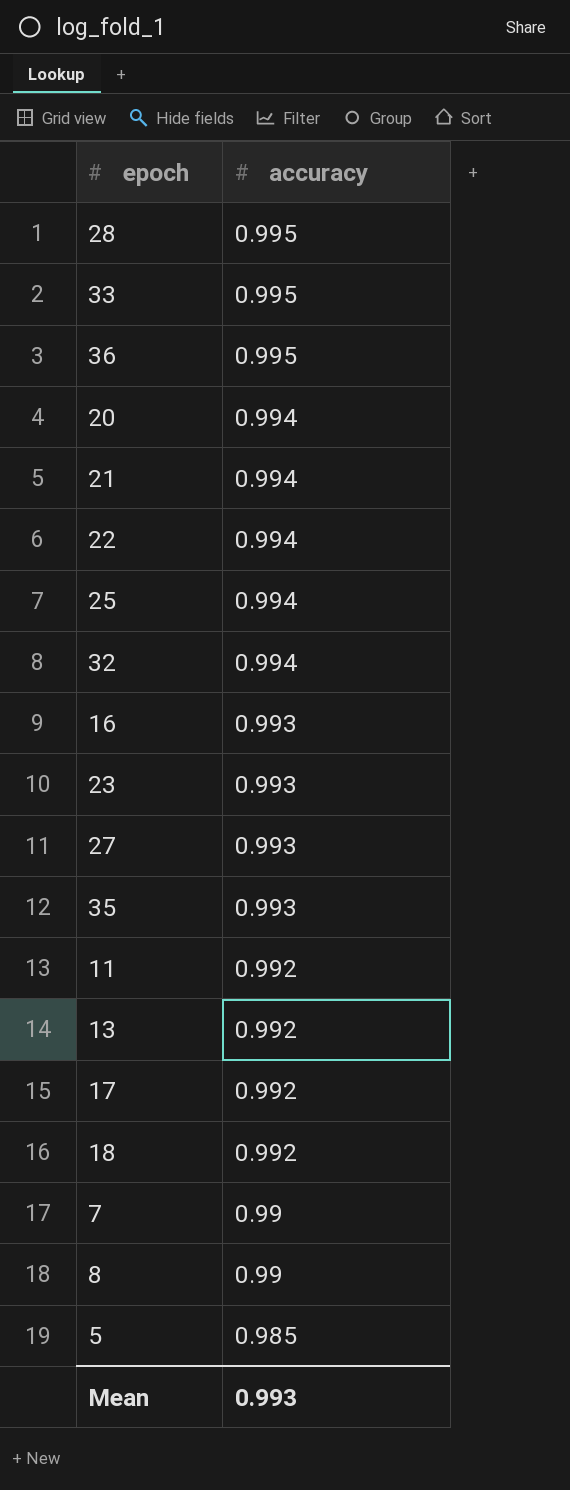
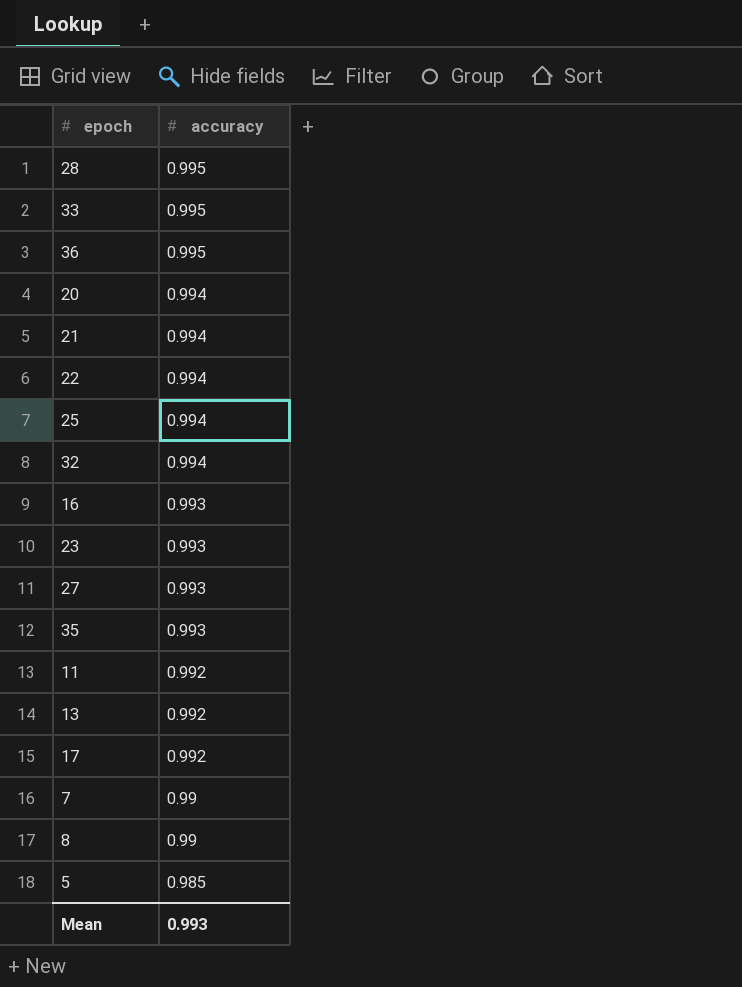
row 18: 0.992 -> none

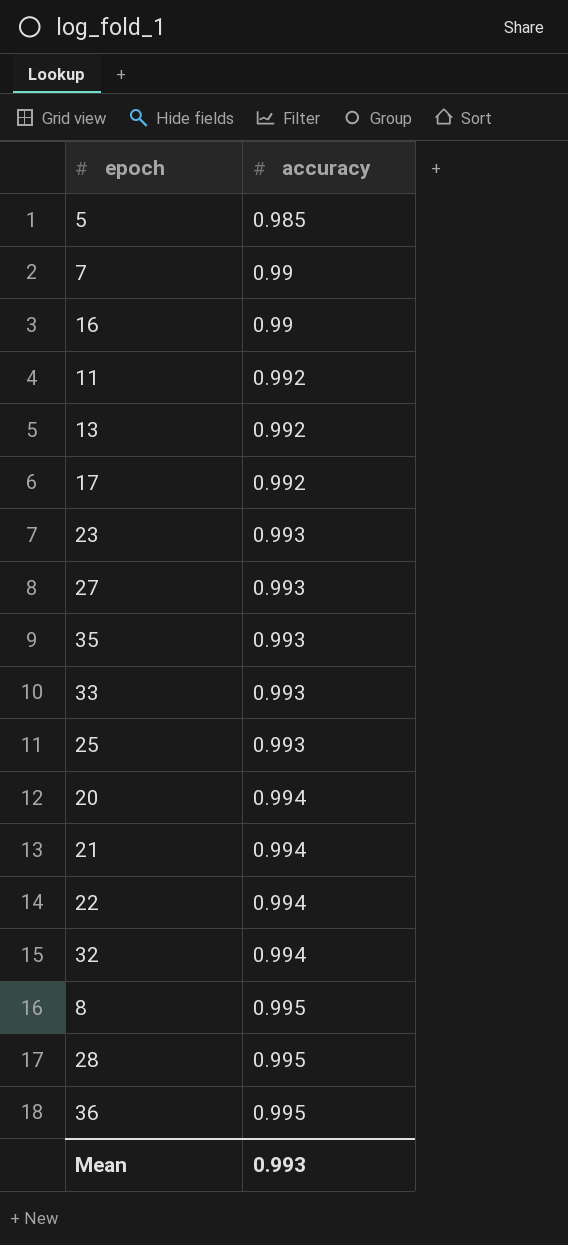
row order: accuracy descending -> accuracy ascending
16 | accuracy: 0.993 -> 0.99
33 | accuracy: 0.995 -> 0.993
25 | accuracy: 0.994 -> 0.993
8 | accuracy: 0.99 -> 0.995

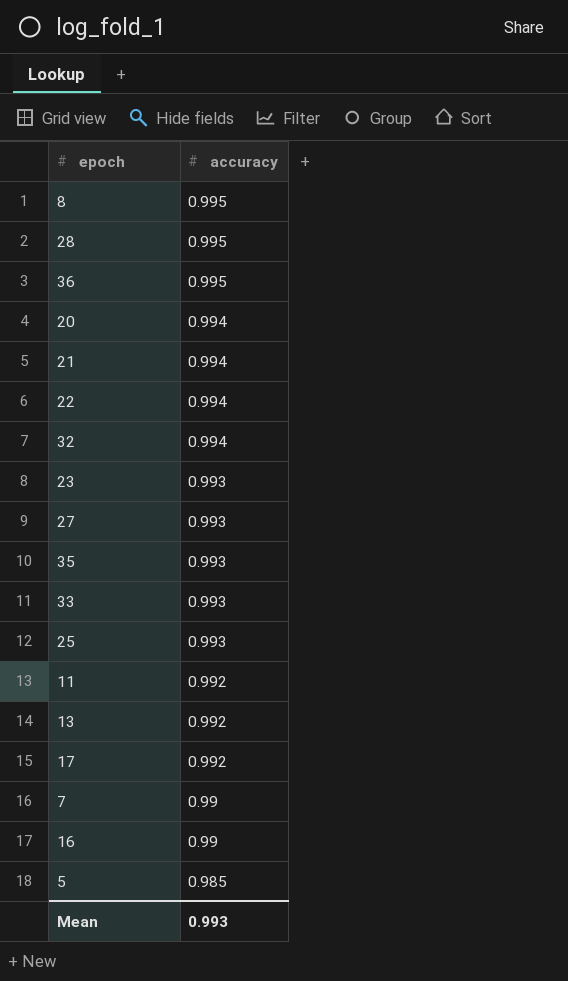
row order: accuracy ascending -> accuracy descending

